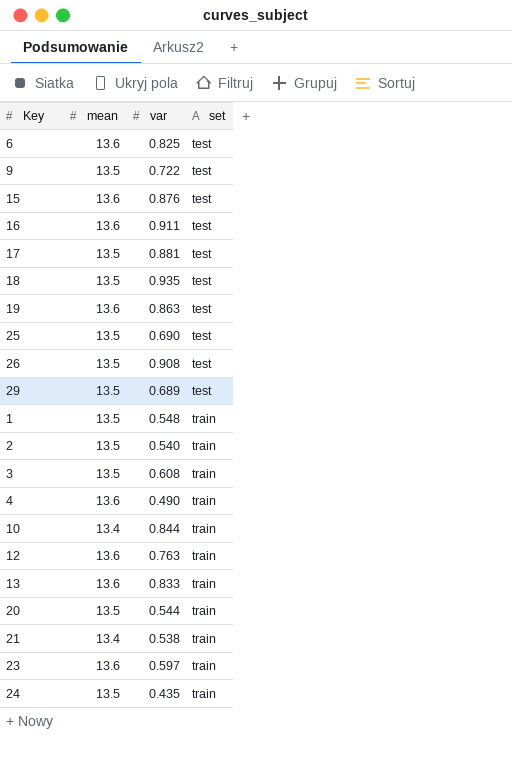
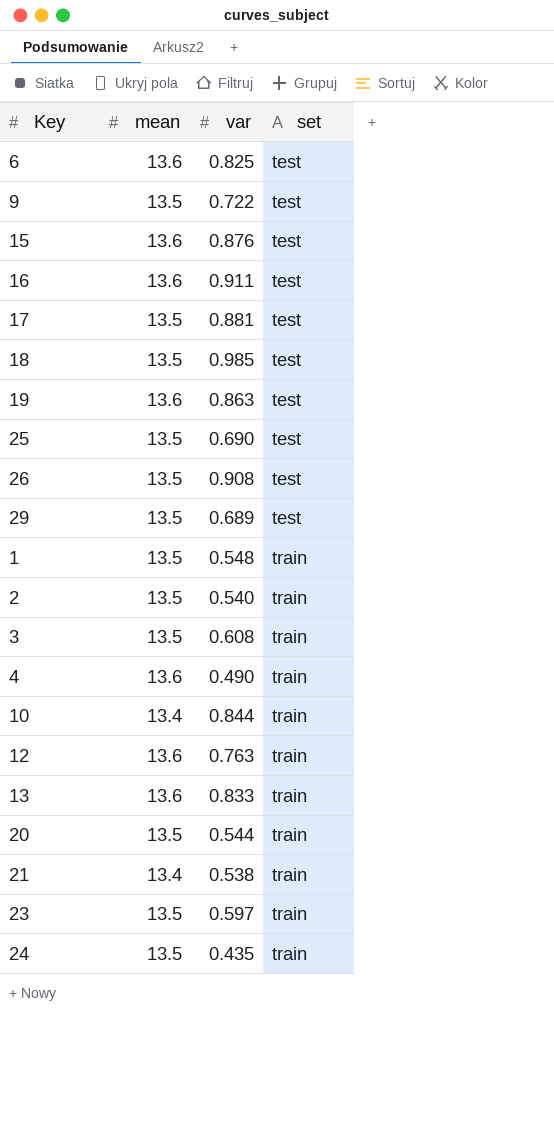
18 | var: 0.935 -> 0.985
23 | mean: 13.6 -> 13.5

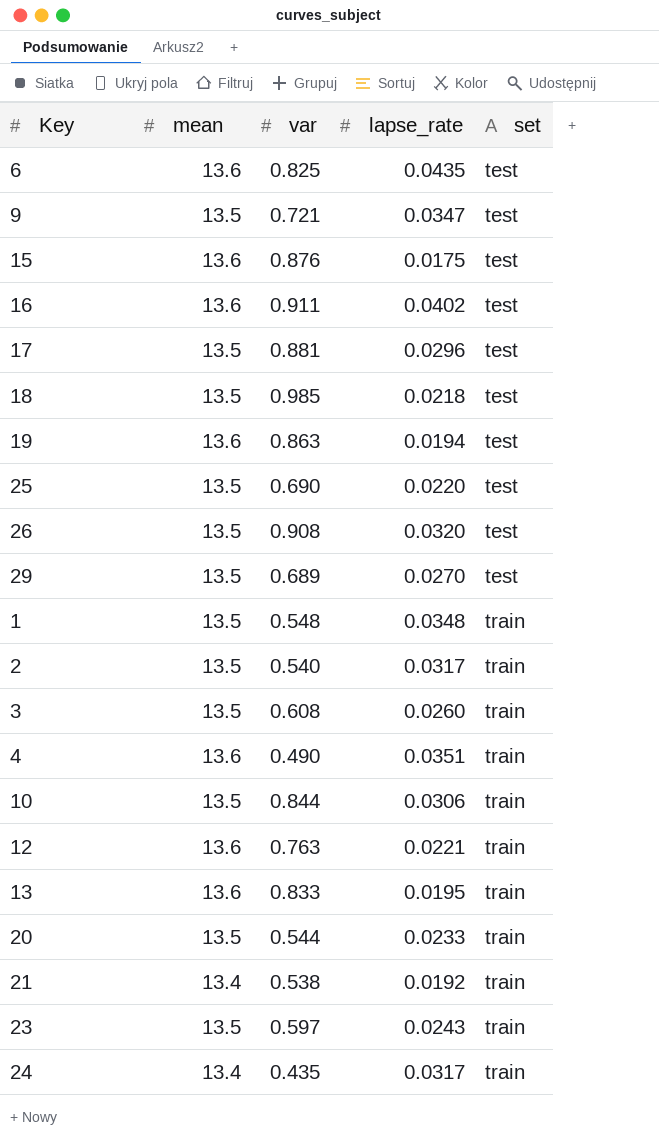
column lapse_rate | position: none -> 4
9 | var: 0.722 -> 0.721
10 | mean: 13.4 -> 13.5
24 | mean: 13.5 -> 13.4

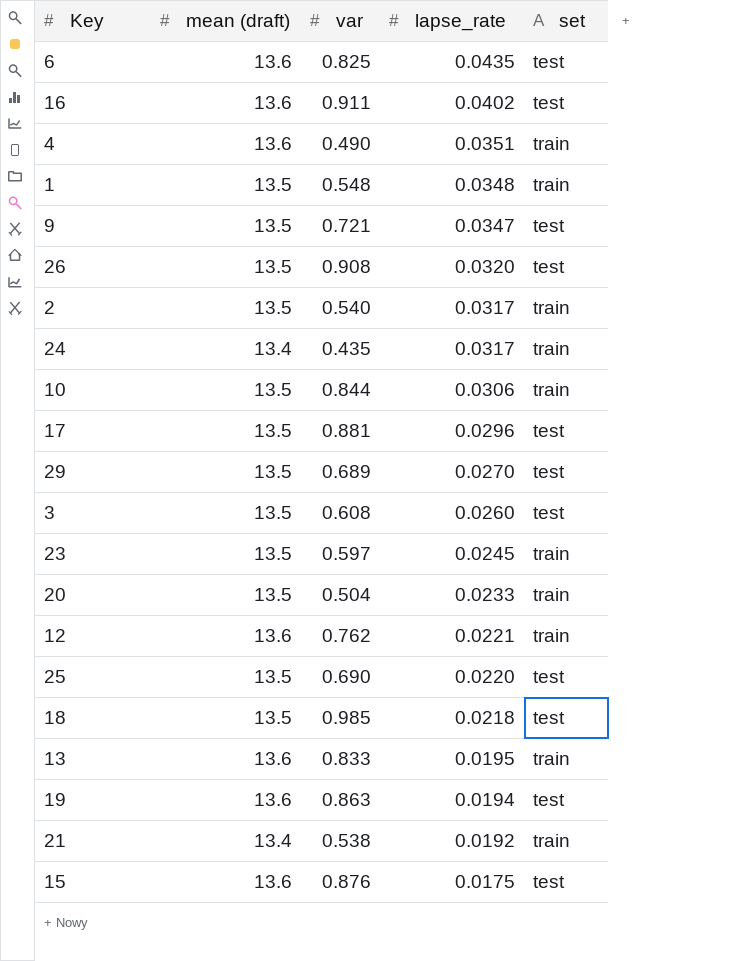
row order: set ascending -> lapse_rate descending
column name: mean -> mean (draft)
3 | set: train -> test
23 | lapse_rate: 0.0243 -> 0.0245
20 | var: 0.544 -> 0.504
12 | var: 0.763 -> 0.762

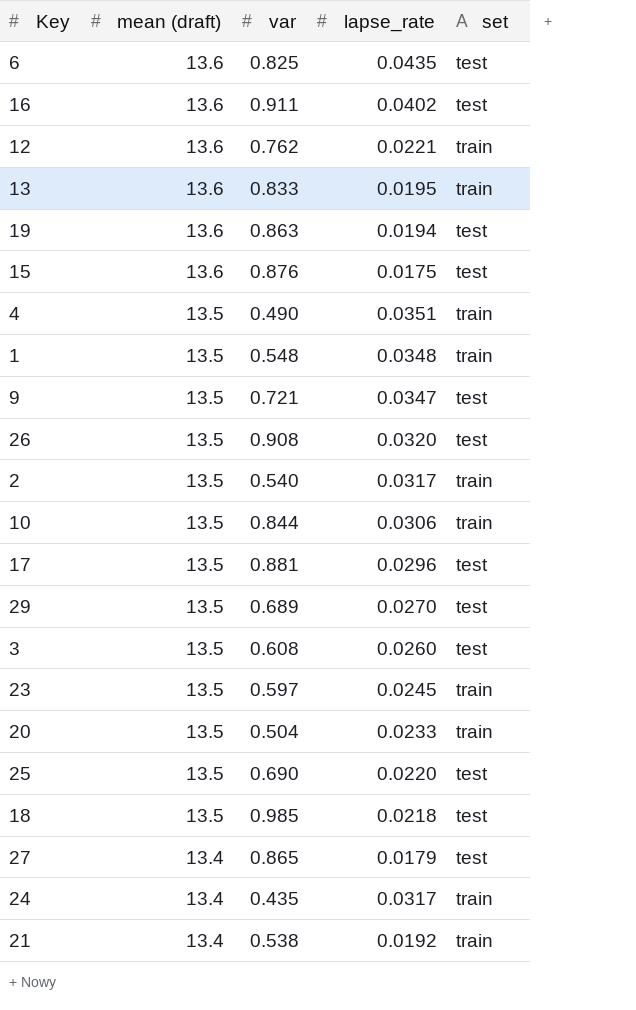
row order: lapse_rate descending -> mean (draft) descending
4 | mean (draft): 13.6 -> 13.5
row 27: none -> 13.4 | 0.865 | 0.0179 | test

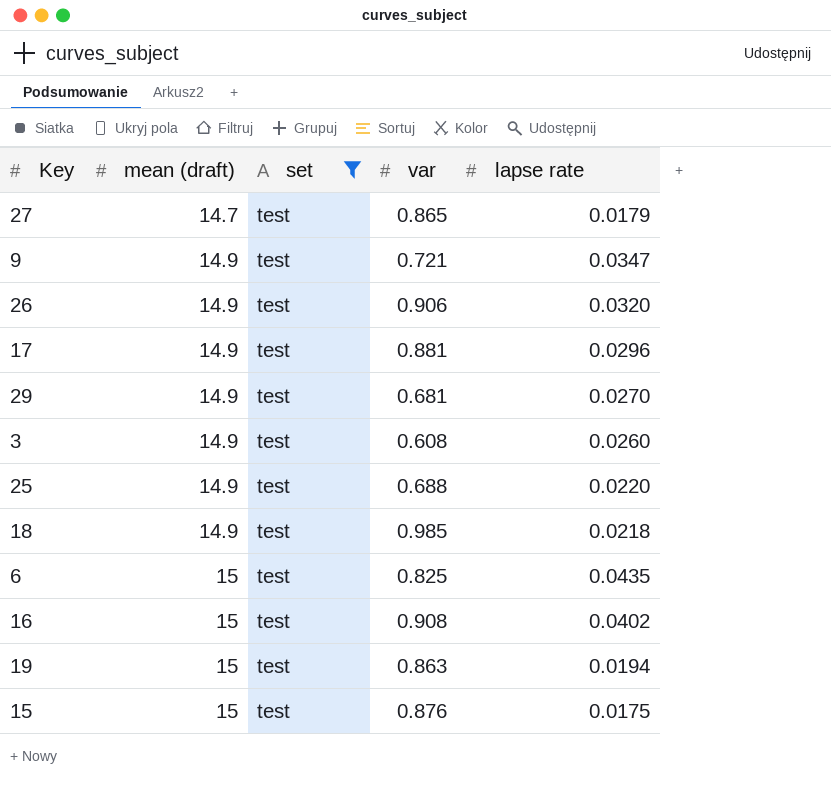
filter: none -> set = test
row order: mean (draft) descending -> mean (draft) ascending
column set | position: 5 -> 3
column name: lapse_rate -> lapse rate
27 | mean (draft): 13.4 -> 14.7
9 | mean (draft): 13.5 -> 14.9
26 | mean (draft): 13.5 -> 14.9
26 | var: 0.908 -> 0.906
17 | mean (draft): 13.5 -> 14.9
29 | mean (draft): 13.5 -> 14.9
29 | var: 0.689 -> 0.681
3 | mean (draft): 13.5 -> 14.9
25 | mean (draft): 13.5 -> 14.9
25 | var: 0.690 -> 0.688
18 | mean (draft): 13.5 -> 14.9
6 | mean (draft): 13.6 -> 15
16 | mean (draft): 13.6 -> 15
16 | var: 0.911 -> 0.908
19 | mean (draft): 13.6 -> 15
15 | mean (draft): 13.6 -> 15

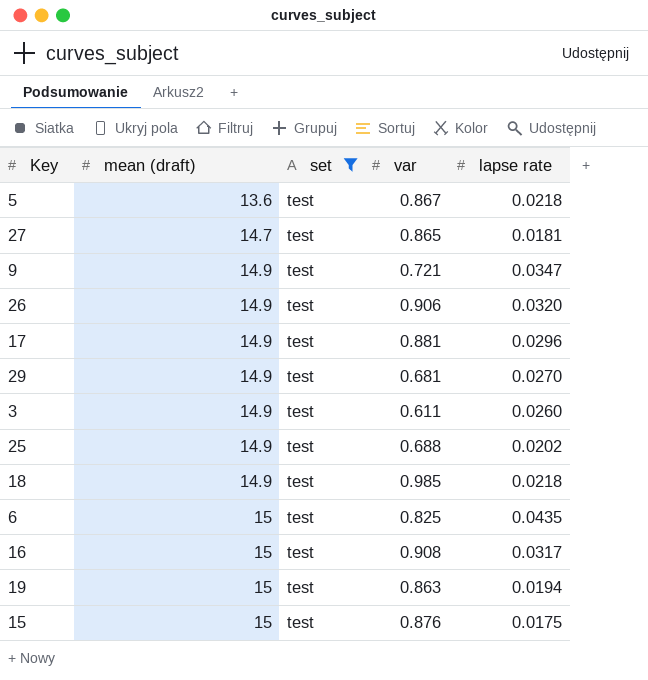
row 5: none -> 13.6 | test | 0.867 | 0.0218
27 | lapse rate: 0.0179 -> 0.0181
3 | var: 0.608 -> 0.611
25 | lapse rate: 0.0220 -> 0.0202
16 | lapse rate: 0.0402 -> 0.0317

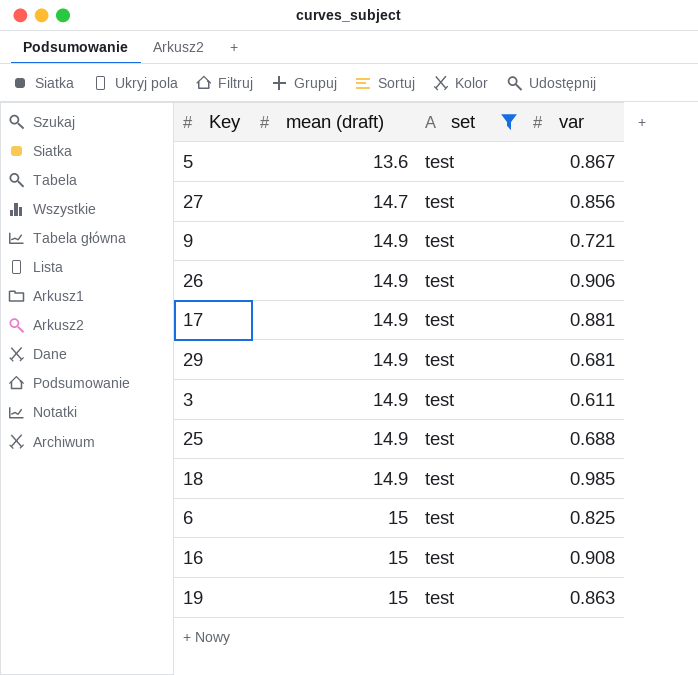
column lapse rate | position: 5 -> none
row 15: 15 | test | 0.876 | 0.0175 -> none
27 | var: 0.865 -> 0.856

